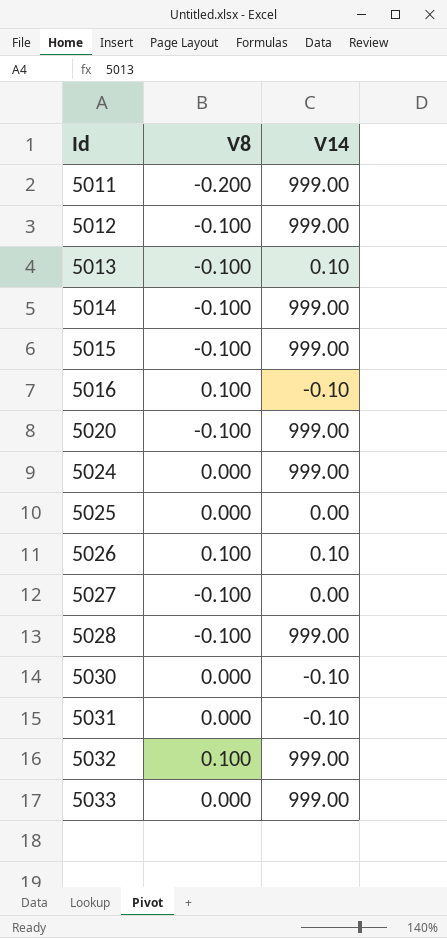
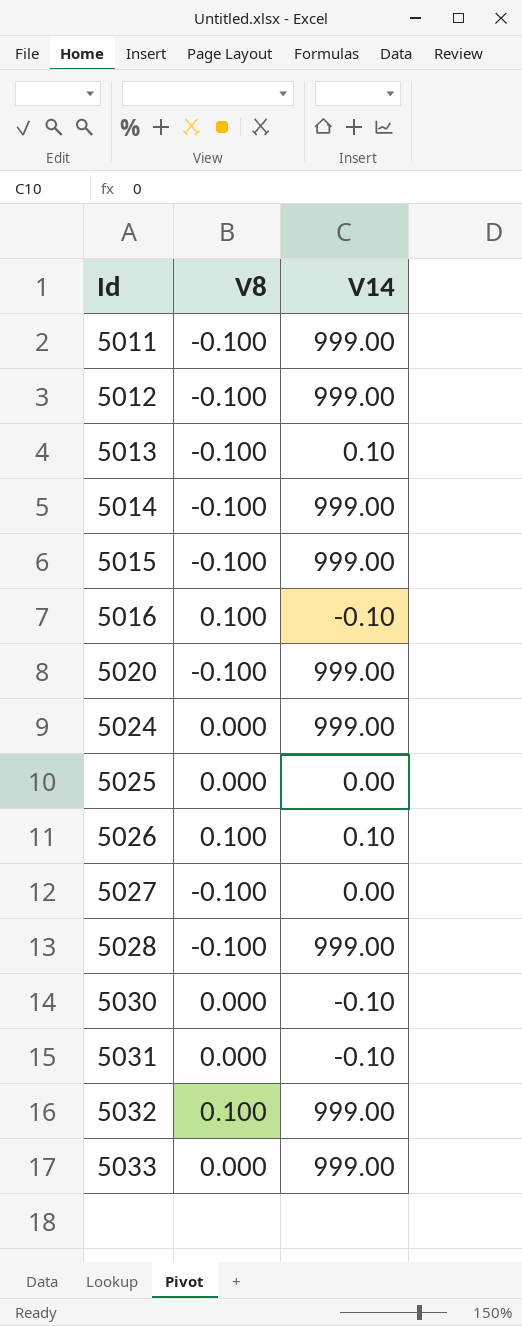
5011 | V8: -0.200 -> -0.100

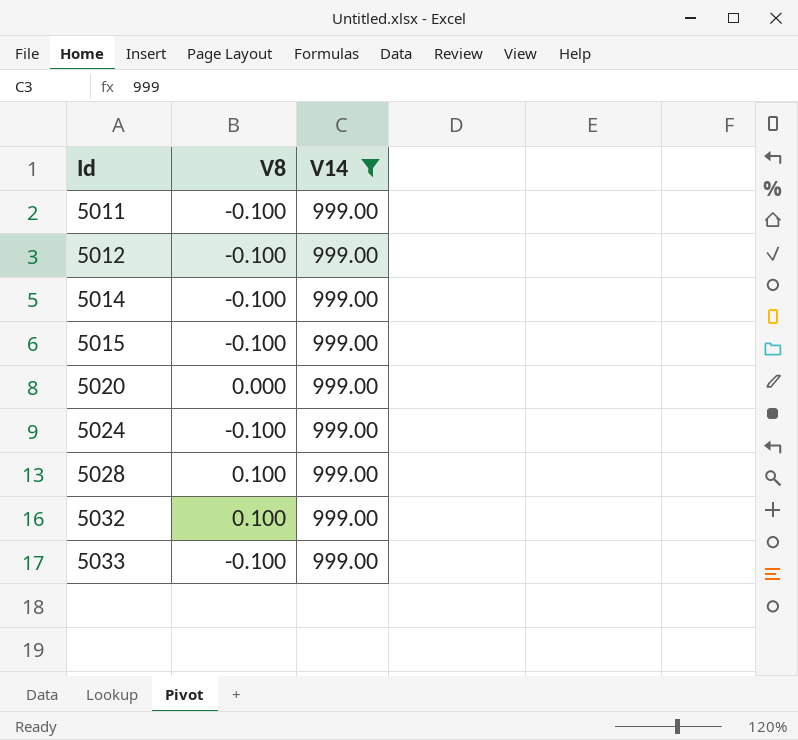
filter: none -> V14 = 999.00
5020 | V8: -0.100 -> 0.000
5024 | V8: 0.000 -> -0.100
5028 | V8: -0.100 -> 0.100
5033 | V8: 0.000 -> -0.100

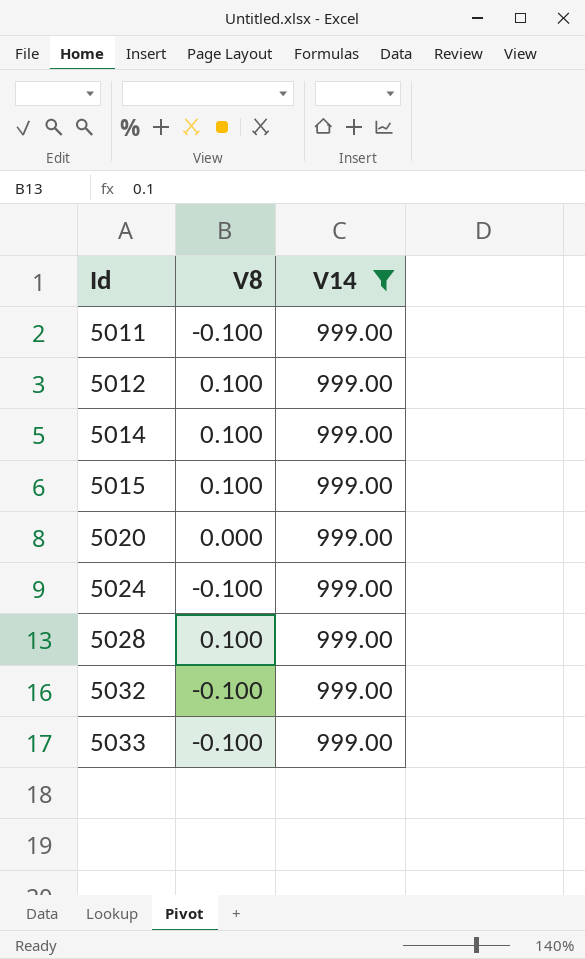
5012 | V8: -0.100 -> 0.100
5014 | V8: -0.100 -> 0.100
5015 | V8: -0.100 -> 0.100
5032 | V8: 0.100 -> -0.100

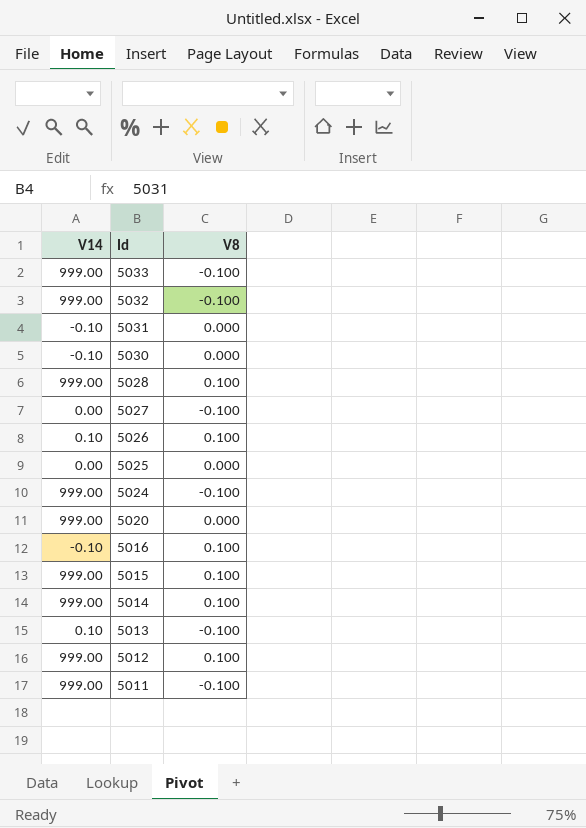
filter: V14 = 999.00 -> none
row order: Id ascending -> Id descending
column V14 | position: 3 -> 1

